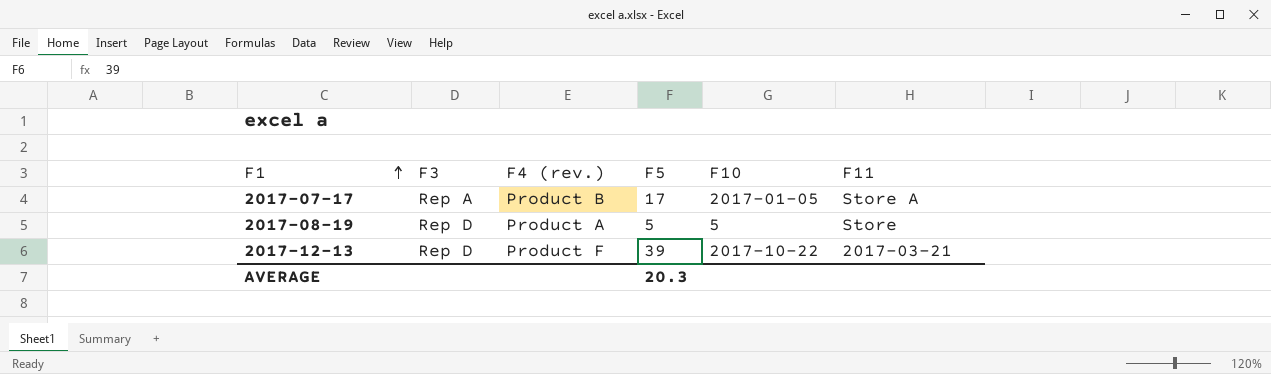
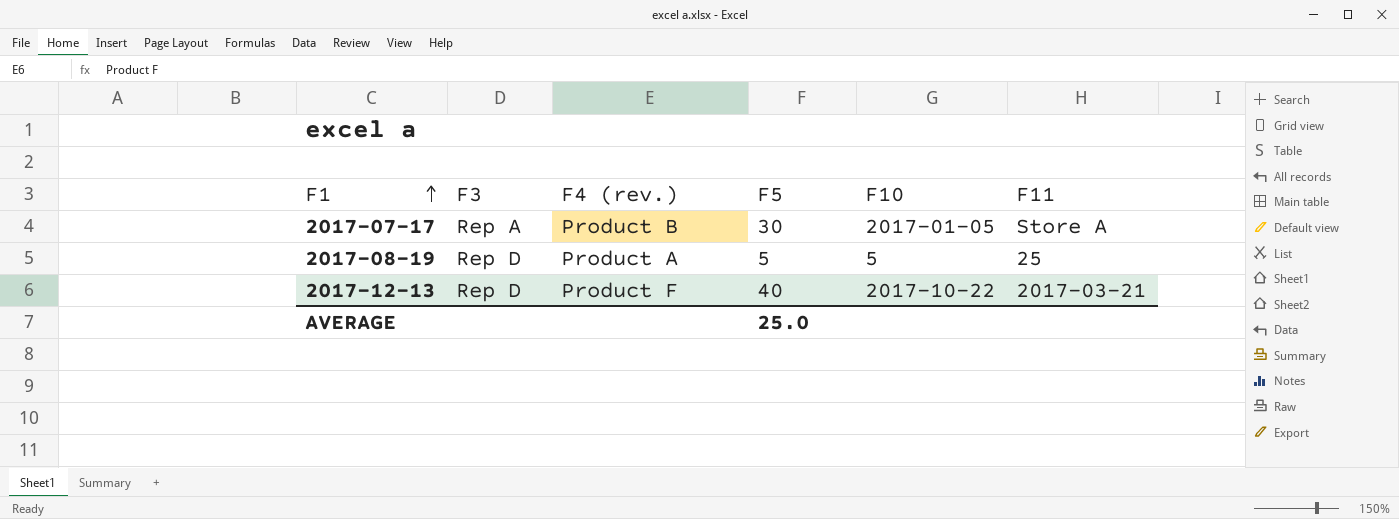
2017-07-17 | F5: 17 -> 30
2017-08-19 | F11: Store -> 25
2017-12-13 | F5: 39 -> 40
AVERAGE | F5: 20.3 -> 25.0

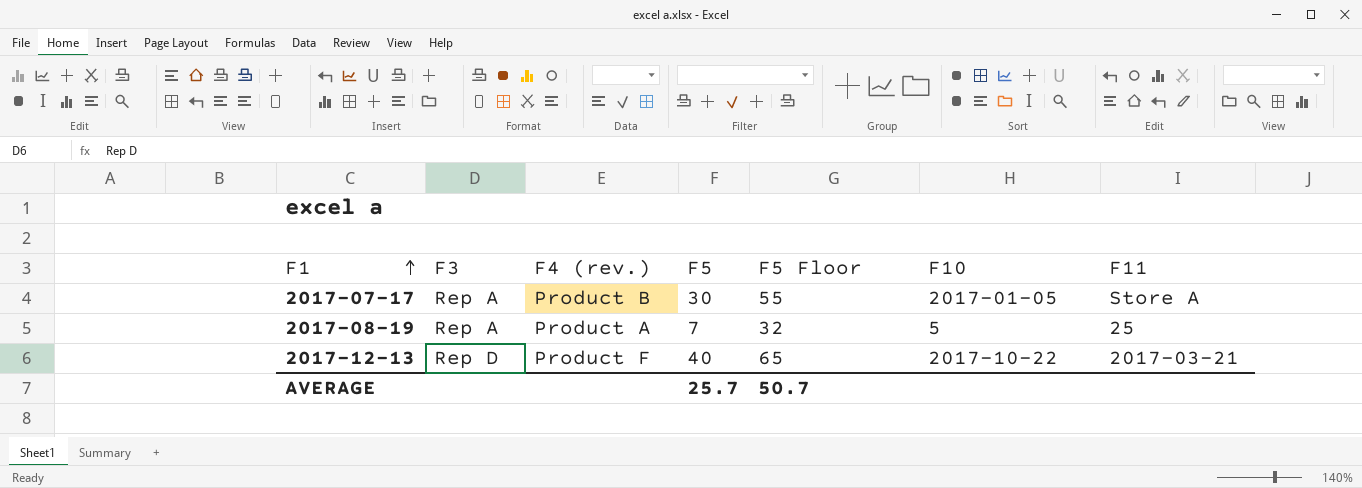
column F5 Floor | formula: none -> [F5] + 25
2017-08-19 | F3: Rep D -> Rep A
2017-08-19 | F5: 5 -> 7
AVERAGE | F5: 25.0 -> 25.7

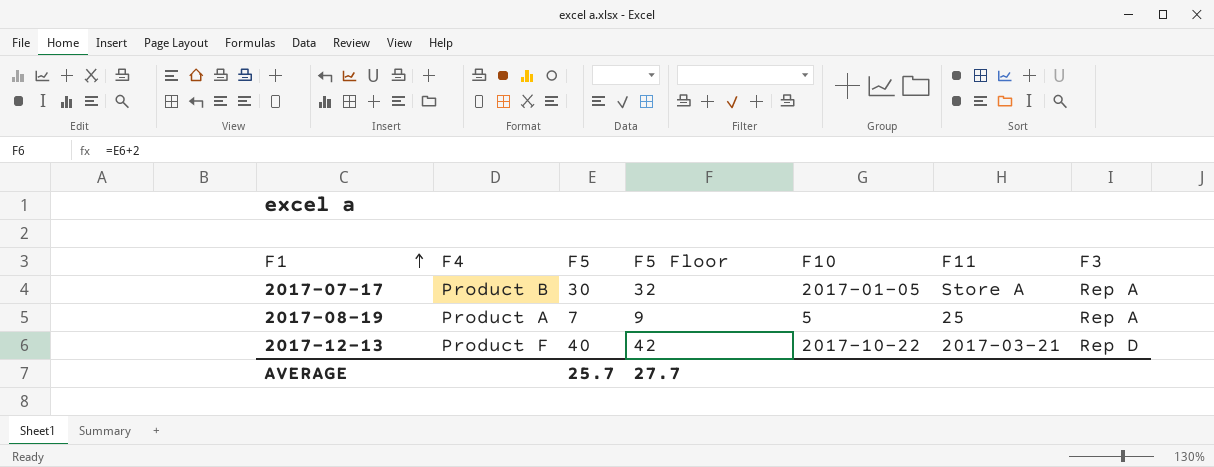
column name: F4 (rev.) -> F4
column F5 Floor | formula: [F5] + 25 -> [F5] + 2
column F3 | position: 2 -> 7
AVERAGE | F5 Floor: 50.7 -> 27.7

